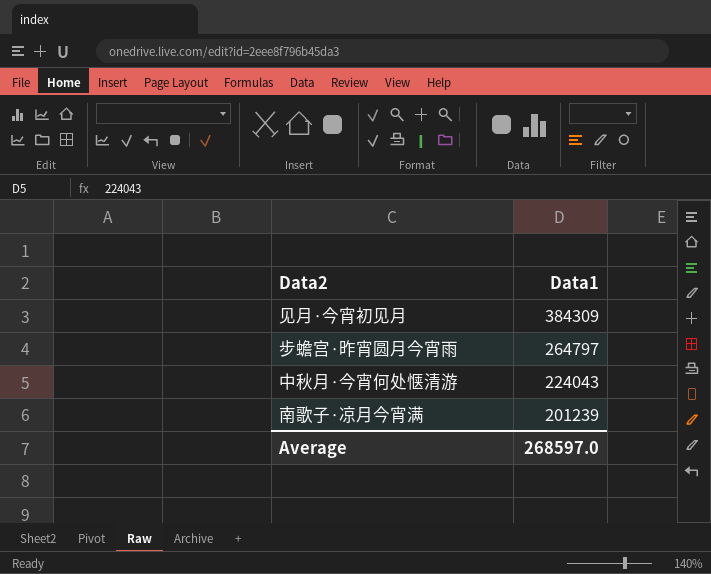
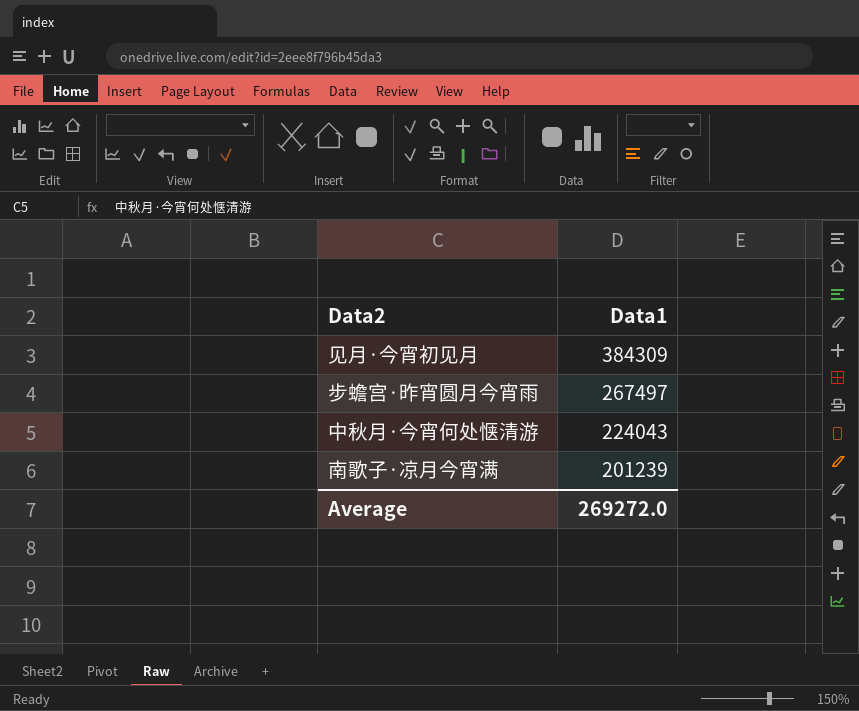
步蟾宫·昨宵圆月今宵雨 | Data1: 264797 -> 267497
Average | Data1: 268597.0 -> 269272.0

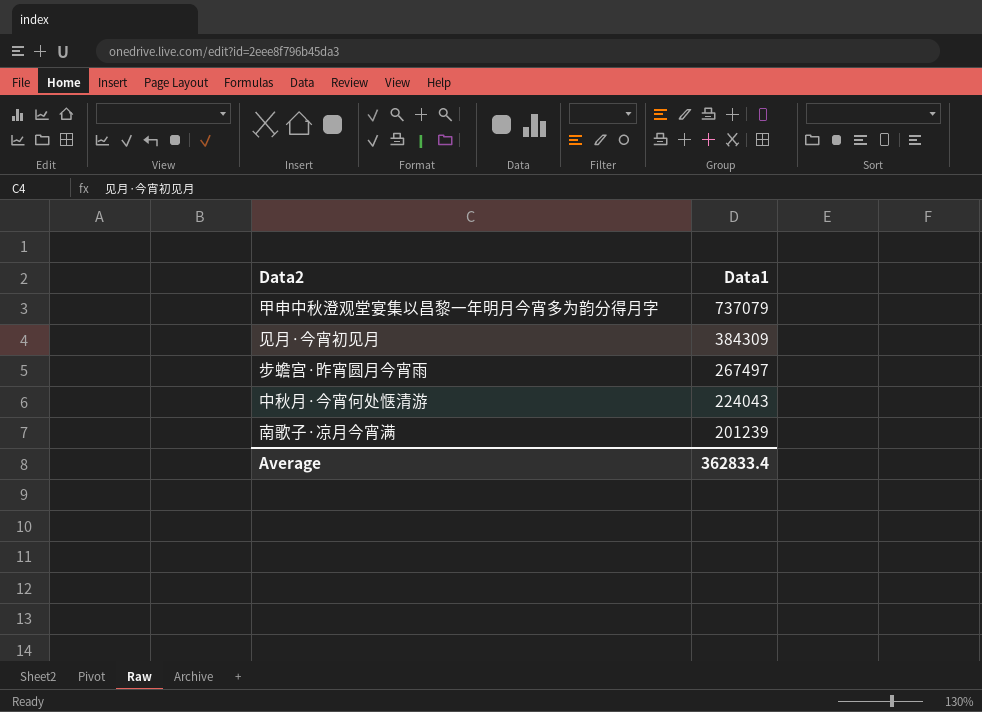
row 甲申中秋澄观堂宴集以昌黎一年明月今宵多为韵分得月字: none -> 737079
Average | Data1: 269272.0 -> 362833.4

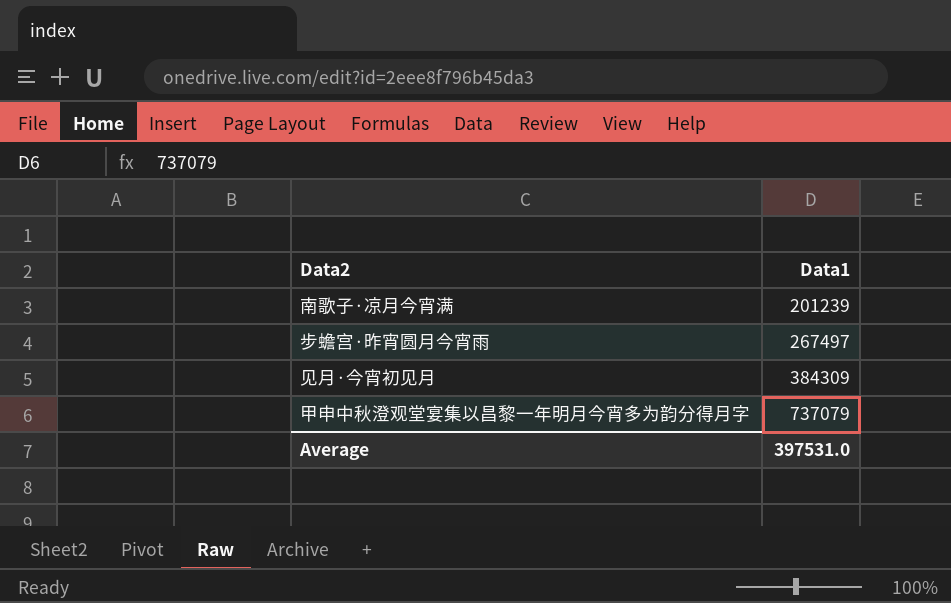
row order: Data1 descending -> Data1 ascending
row 中秋月·今宵何处惬清游: 224043 -> none
Average | Data1: 362833.4 -> 397531.0

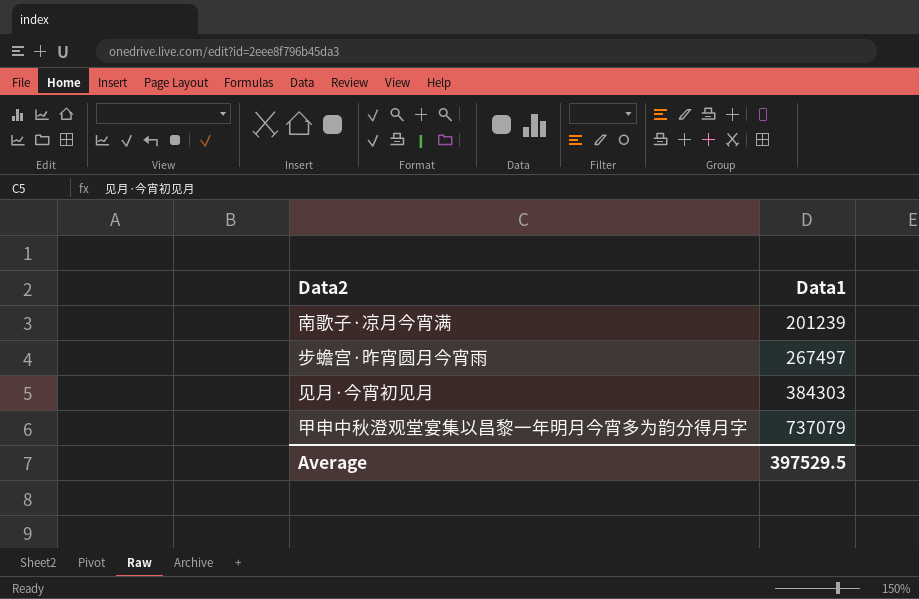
见月·今宵初见月 | Data1: 384309 -> 384303
Average | Data1: 397531.0 -> 397529.5

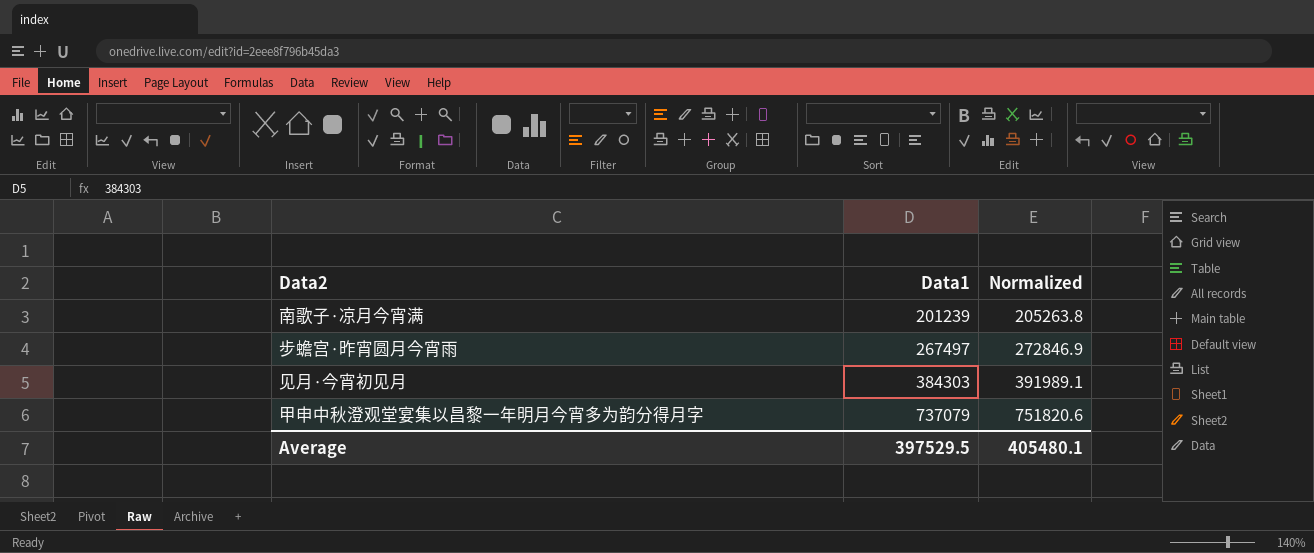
column Normalized | formula: none -> [Data1] * 1.02

